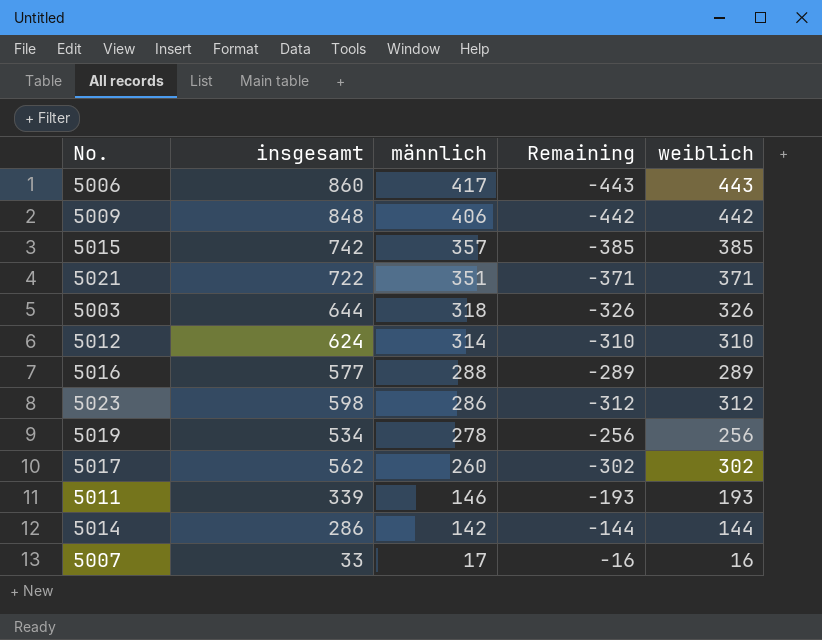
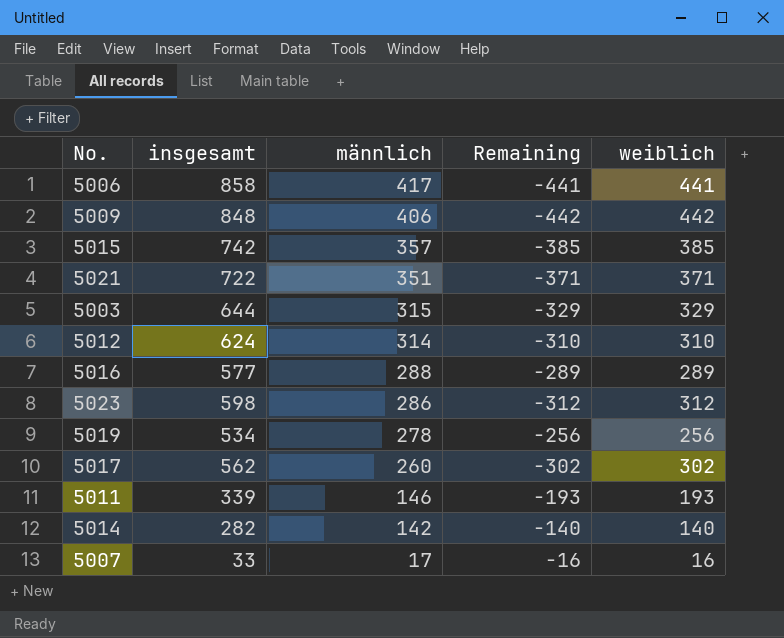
5006 | insgesamt: 860 -> 858
5006 | Remaining: -443 -> -441
5006 | weiblich: 443 -> 441
5003 | männlich: 318 -> 315
5003 | Remaining: -326 -> -329
5003 | weiblich: 326 -> 329
5014 | insgesamt: 286 -> 282
5014 | Remaining: -144 -> -140
5014 | weiblich: 144 -> 140

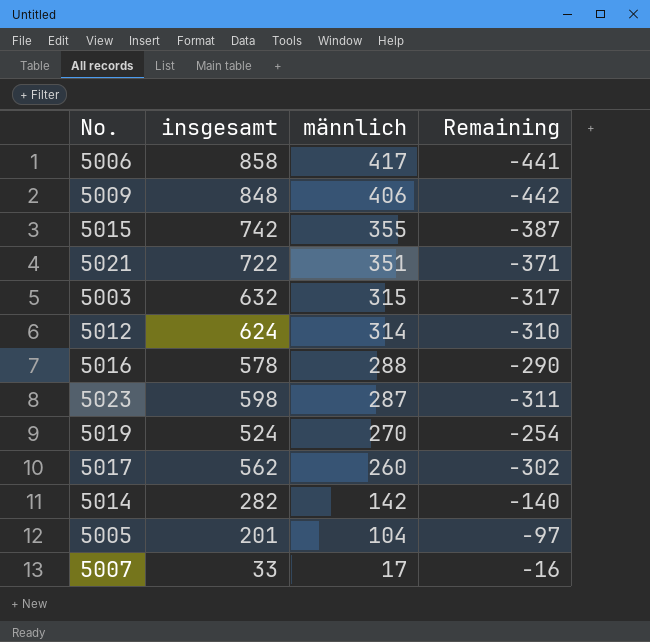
column weiblich | formula: [insgesamt] - [männlich] -> none
row 5011: 339 | 146 | -193 | 193 -> none
5015 | männlich: 357 -> 355
5015 | Remaining: -385 -> -387
5003 | insgesamt: 644 -> 632
5003 | Remaining: -329 -> -317
5016 | insgesamt: 577 -> 578
5016 | Remaining: -289 -> -290
5023 | männlich: 286 -> 287
5023 | Remaining: -312 -> -311
5019 | insgesamt: 534 -> 524
5019 | männlich: 278 -> 270
5019 | Remaining: -256 -> -254
row 5005: none -> 201 | 104 | -97

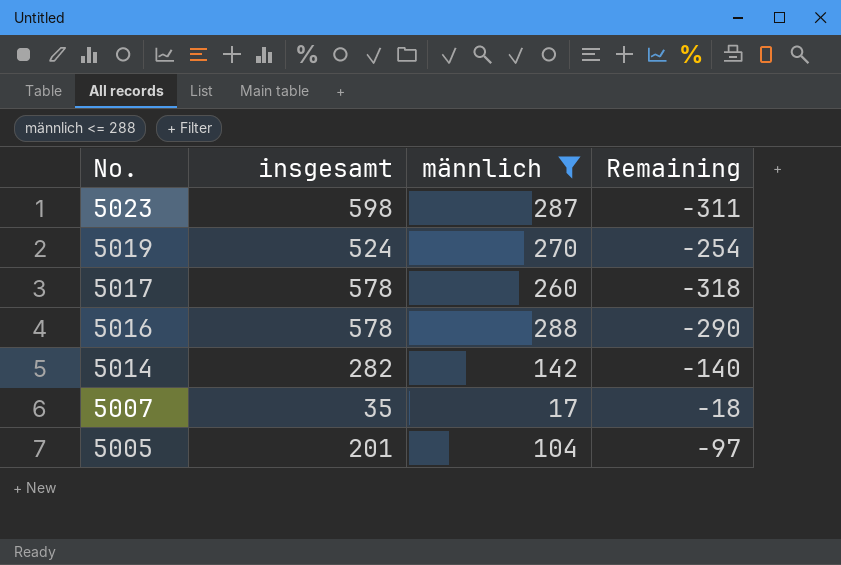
filter: none -> männlich <= 288
row order: männlich descending -> No. descending
5017 | insgesamt: 562 -> 578
5017 | Remaining: -302 -> -318
5007 | insgesamt: 33 -> 35
5007 | Remaining: -16 -> -18

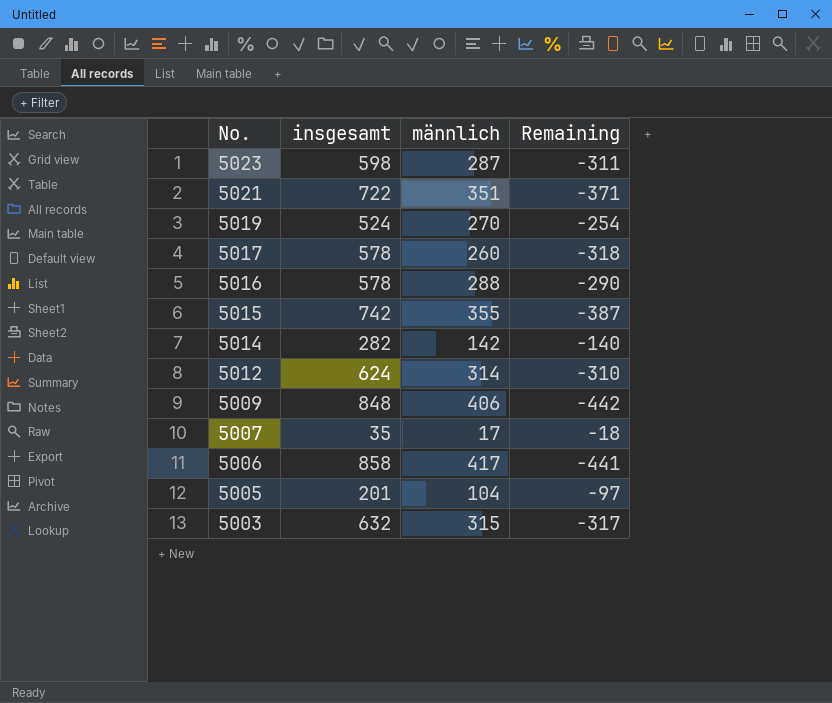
filter: männlich <= 288 -> none

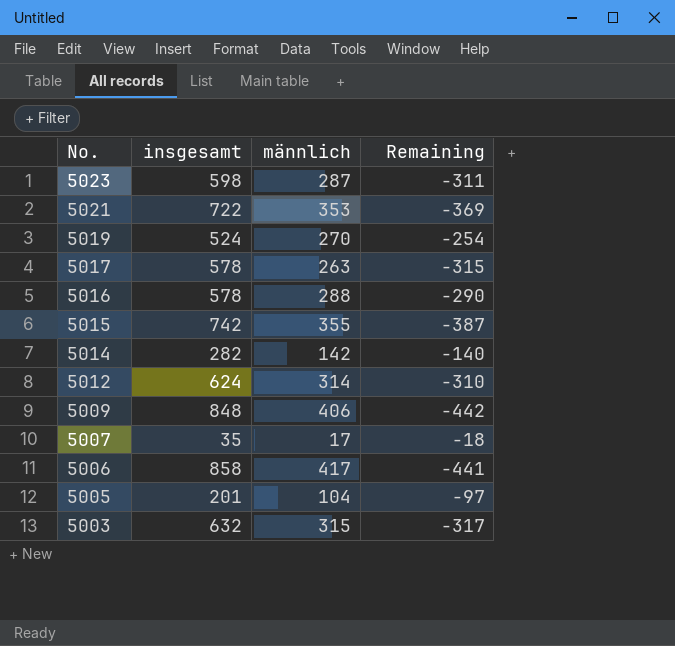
5021 | männlich: 351 -> 353
5021 | Remaining: -371 -> -369
5017 | männlich: 260 -> 263
5017 | Remaining: -318 -> -315

